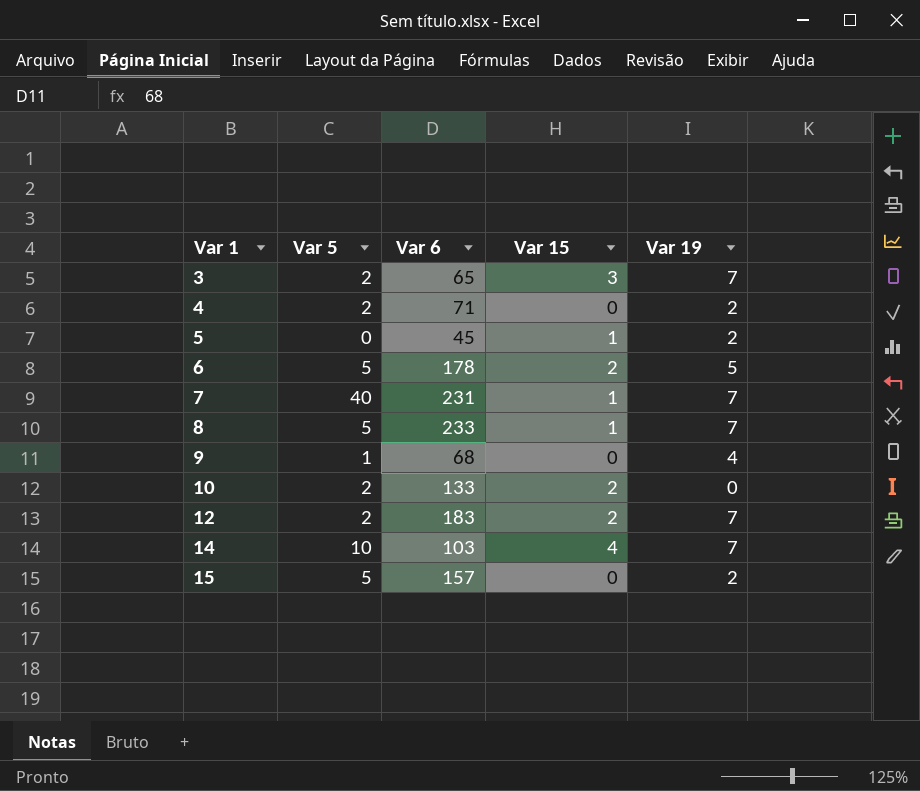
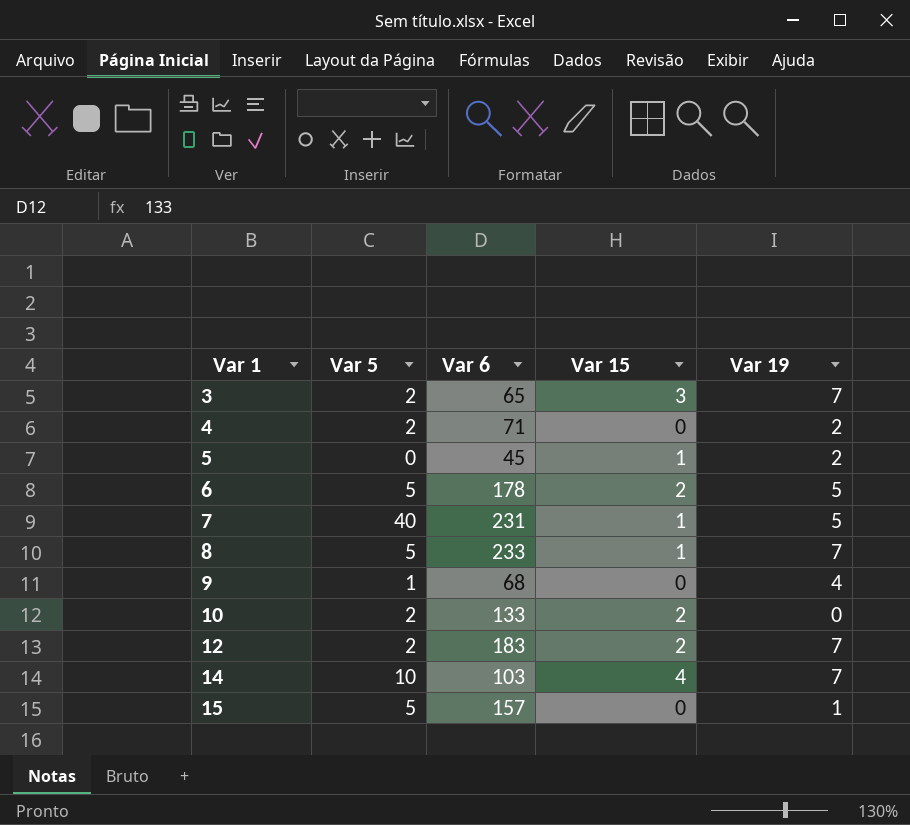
7 | Var 19: 7 -> 5
15 | Var 19: 2 -> 1

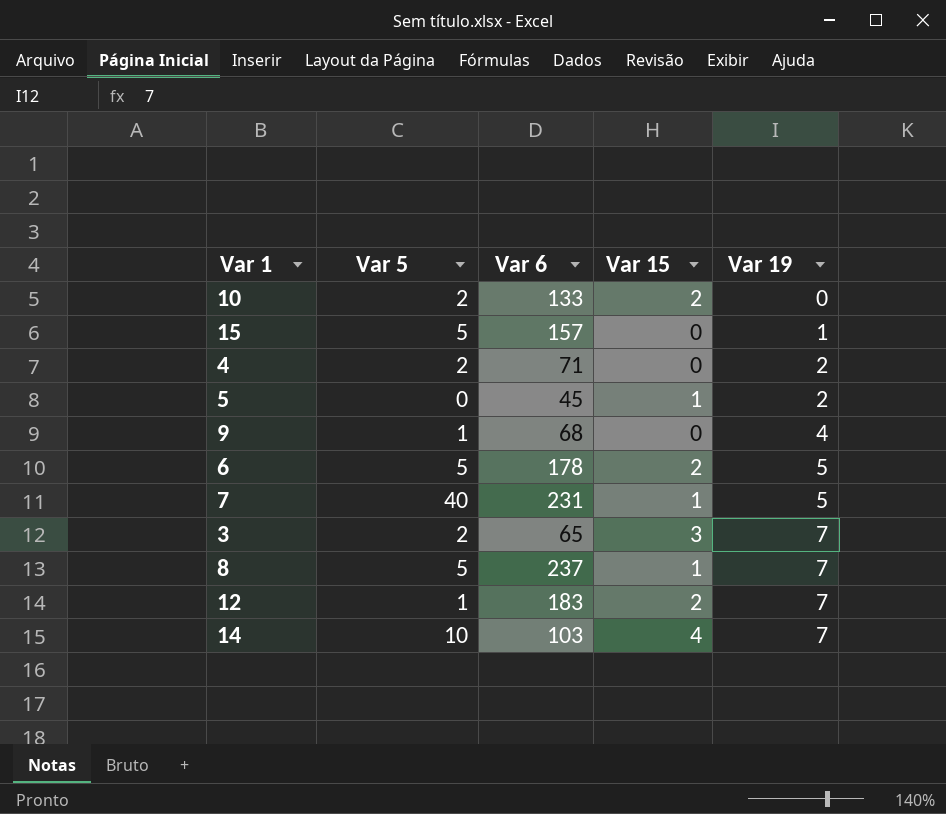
row order: Var 1 ascending -> Var 19 ascending
8 | Var 6: 233 -> 237
12 | Var 5: 2 -> 1

